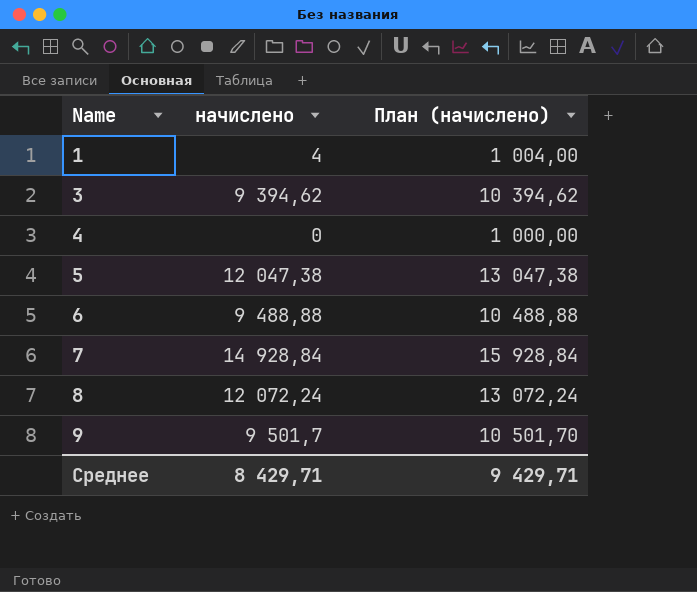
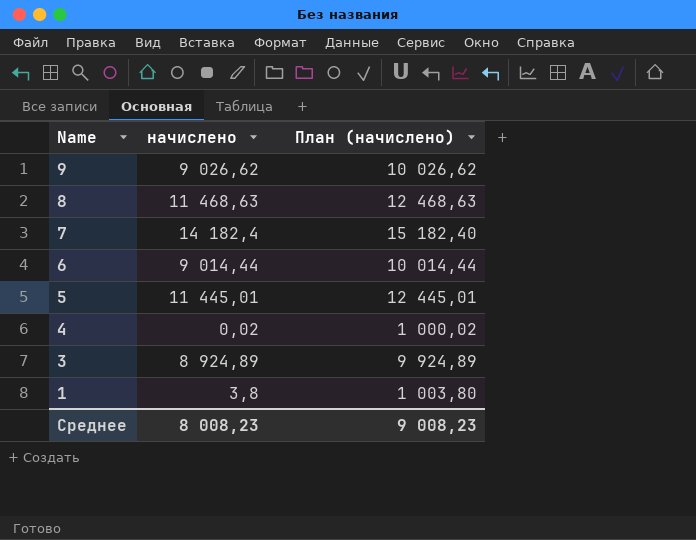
row order: Name ascending -> Name descending
9 | начислено: 9 501,7 -> 9 026,62
9 | План (начислено): 10 501,70 -> 10 026,62
8 | начислено: 12 072,24 -> 11 468,63
8 | План (начислено): 13 072,24 -> 12 468,63
7 | начислено: 14 928,84 -> 14 182,4
7 | План (начислено): 15 928,84 -> 15 182,40
6 | начислено: 9 488,88 -> 9 014,44
6 | План (начислено): 10 488,88 -> 10 014,44
5 | начислено: 12 047,38 -> 11 445,01
5 | План (начислено): 13 047,38 -> 12 445,01
4 | начислено: 0 -> 0,02
4 | План (начислено): 1 000,00 -> 1 000,02
3 | начислено: 9 394,62 -> 8 924,89
3 | План (начислено): 10 394,62 -> 9 924,89
1 | начислено: 4 -> 3,8
1 | План (начислено): 1 004,00 -> 1 003,80
Среднее | начислено: 8 429,71 -> 8 008,23
Среднее | План (начислено): 9 429,71 -> 9 008,23

